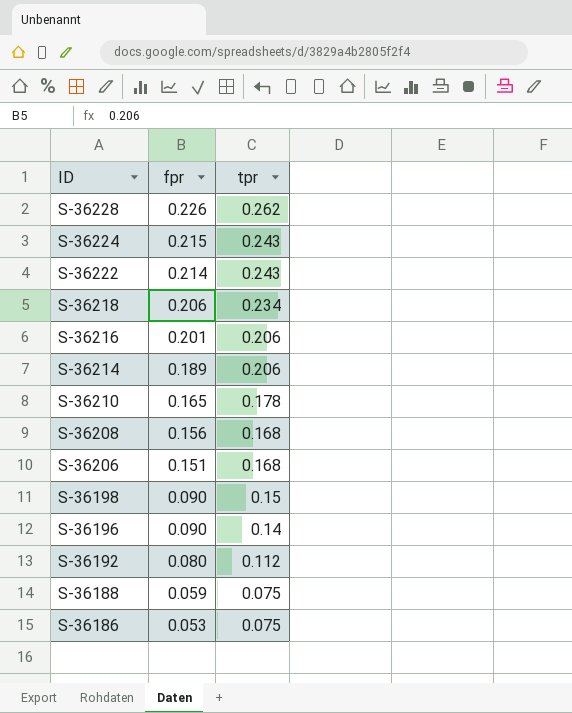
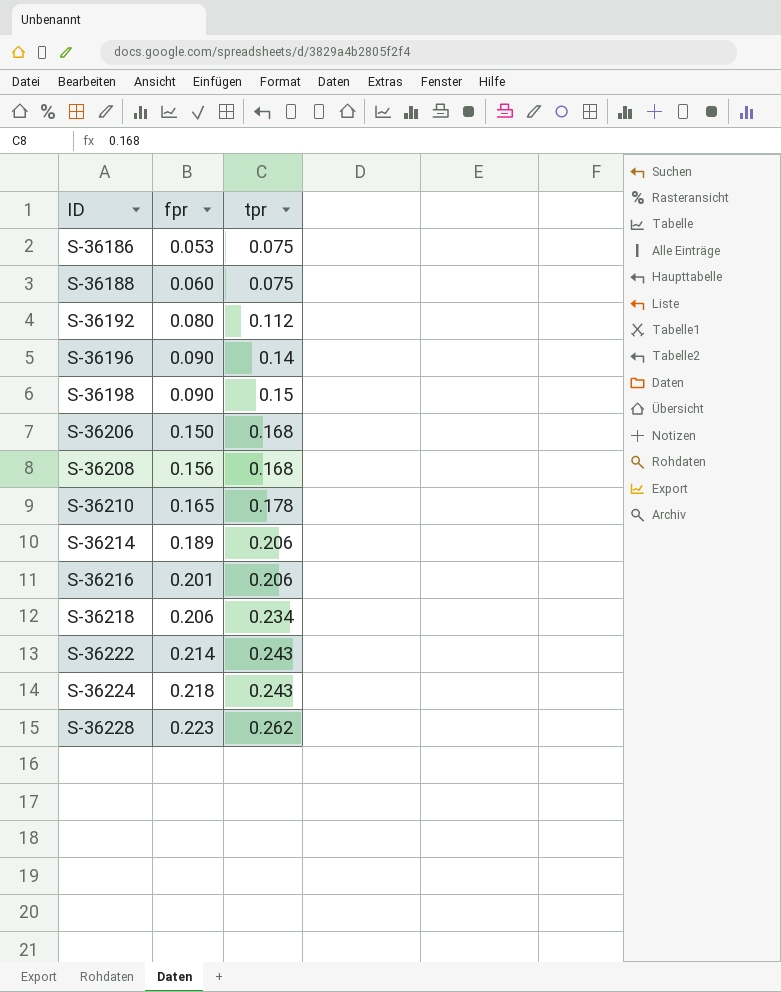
row order: ID descending -> ID ascending
S-36188 | fpr: 0.059 -> 0.060
S-36206 | fpr: 0.151 -> 0.150
S-36224 | fpr: 0.215 -> 0.218
S-36228 | fpr: 0.226 -> 0.223

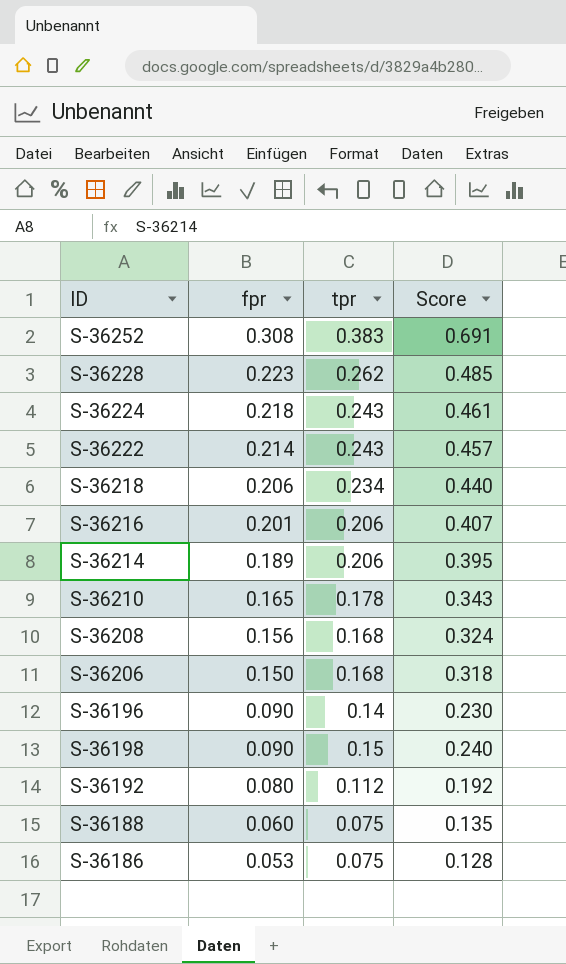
row order: ID ascending -> fpr descending
column Score | formula: none -> [fpr] + [tpr]
row S-36252: none -> 0.308 | 0.383 | 0.691

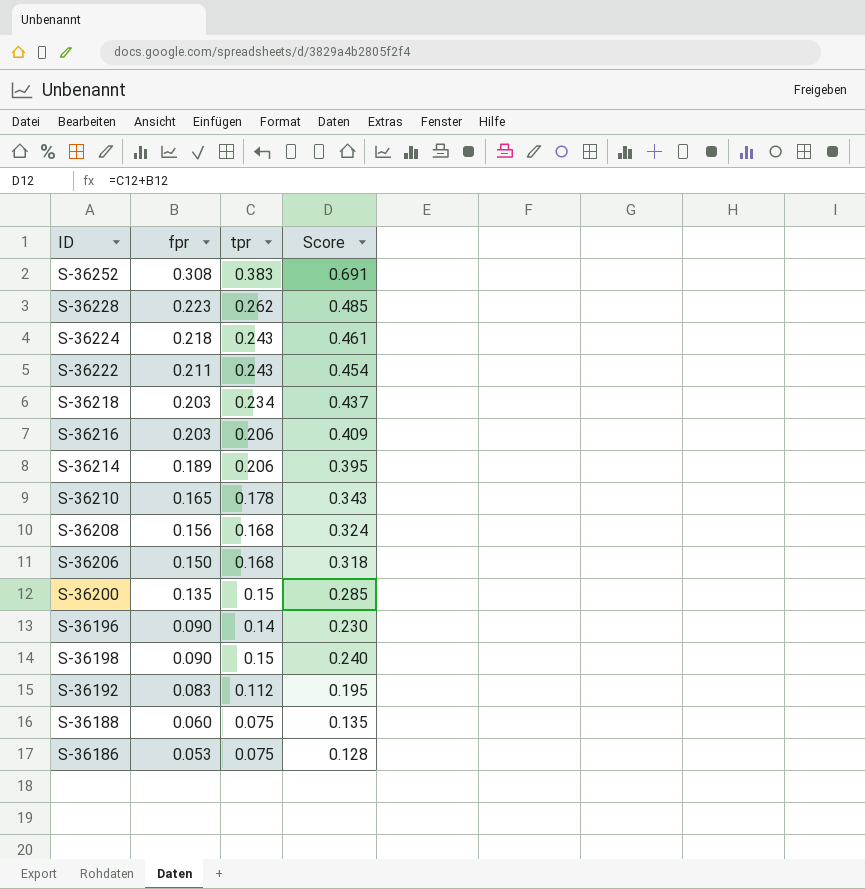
S-36222 | fpr: 0.214 -> 0.211
S-36222 | Score: 0.457 -> 0.454
S-36218 | fpr: 0.206 -> 0.203
S-36218 | Score: 0.440 -> 0.437
S-36216 | fpr: 0.201 -> 0.203
S-36216 | Score: 0.407 -> 0.409
row S-36200: none -> 0.135 | 0.15 | 0.285
S-36192 | fpr: 0.080 -> 0.083
S-36192 | Score: 0.192 -> 0.195

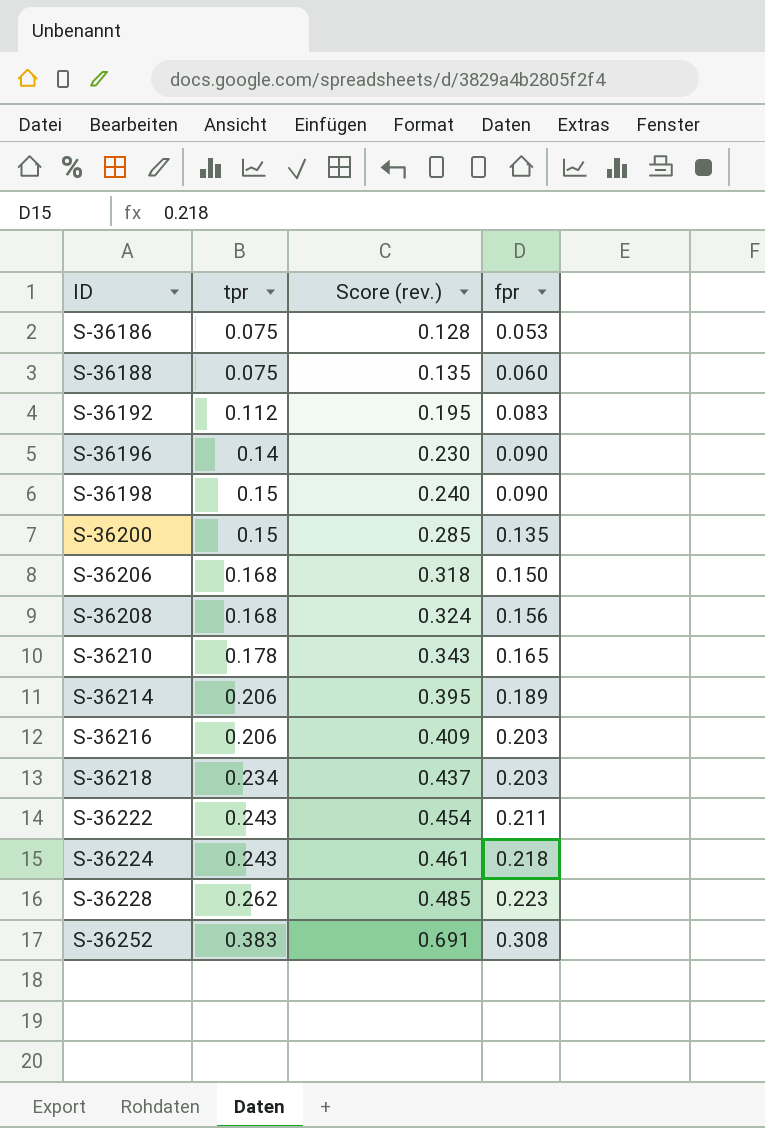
row order: fpr descending -> ID ascending
column name: Score -> Score (rev.)
column fpr | position: 2 -> 4

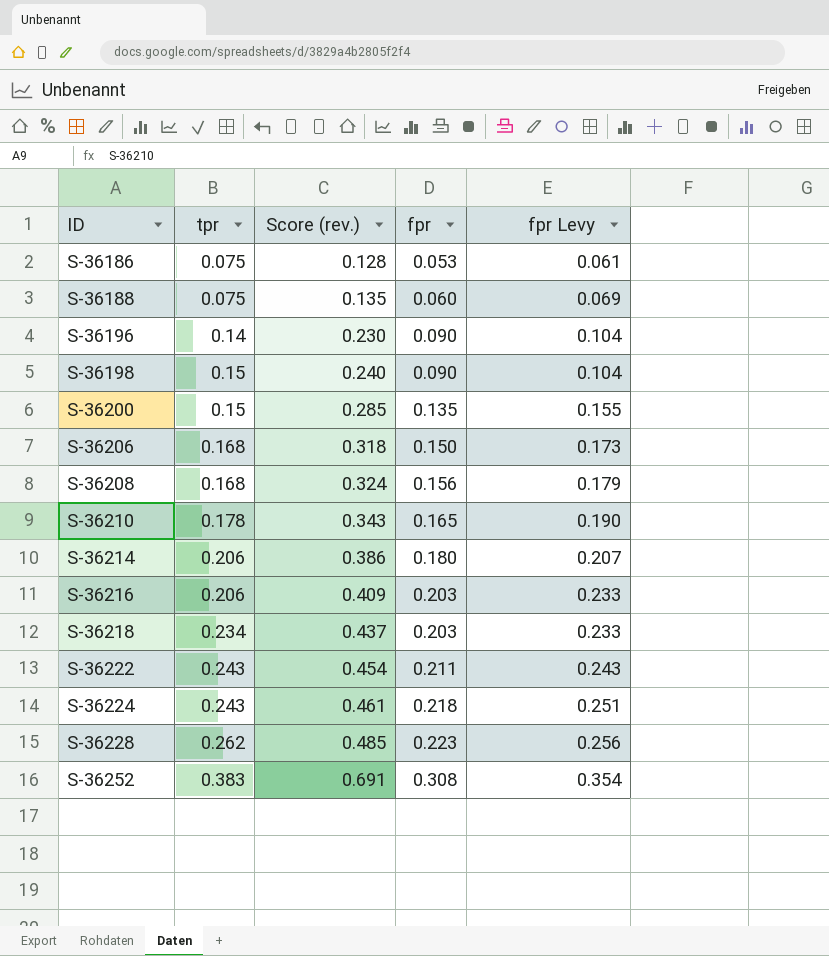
column fpr Levy | formula: none -> [fpr] * 1.15
row S-36192: 0.112 | 0.195 | 0.083 -> none
S-36214 | Score (rev.): 0.395 -> 0.386
S-36214 | fpr: 0.189 -> 0.180

